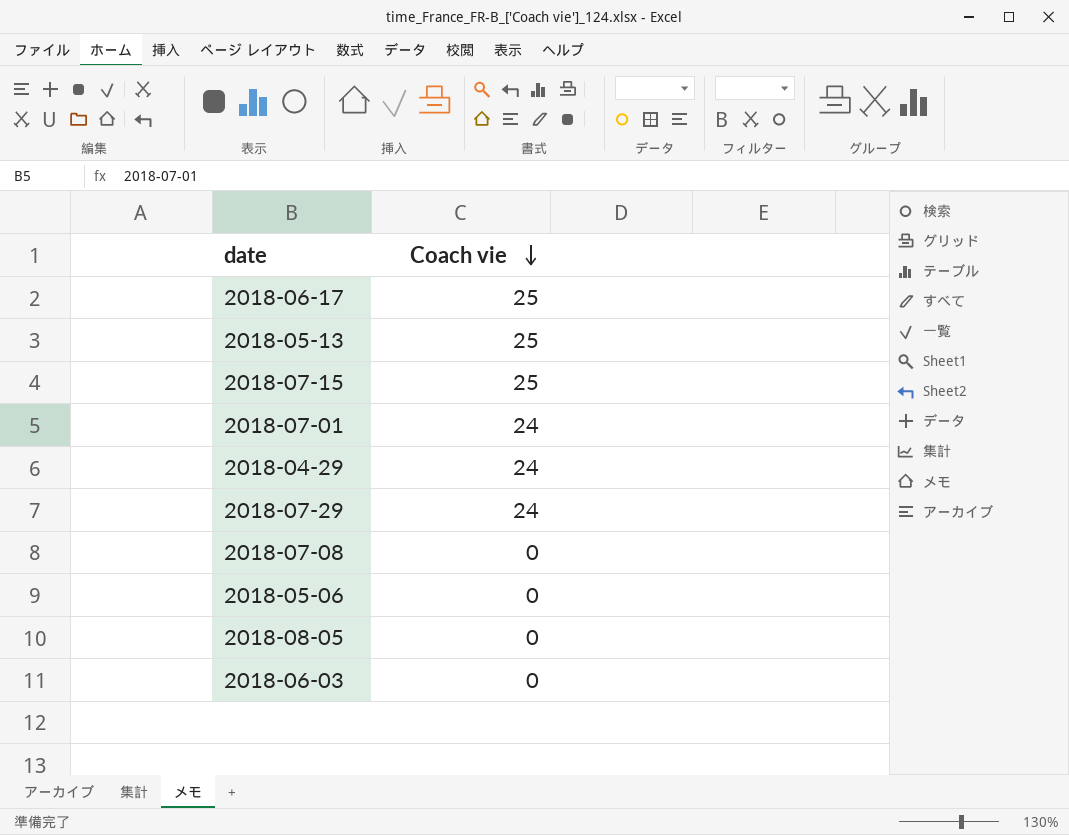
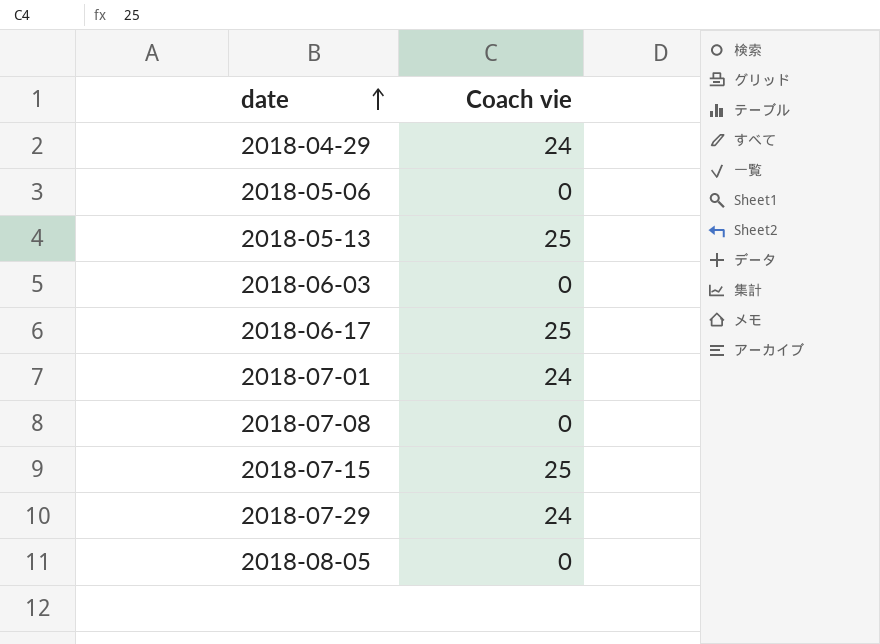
row order: Coach vie descending -> date ascending

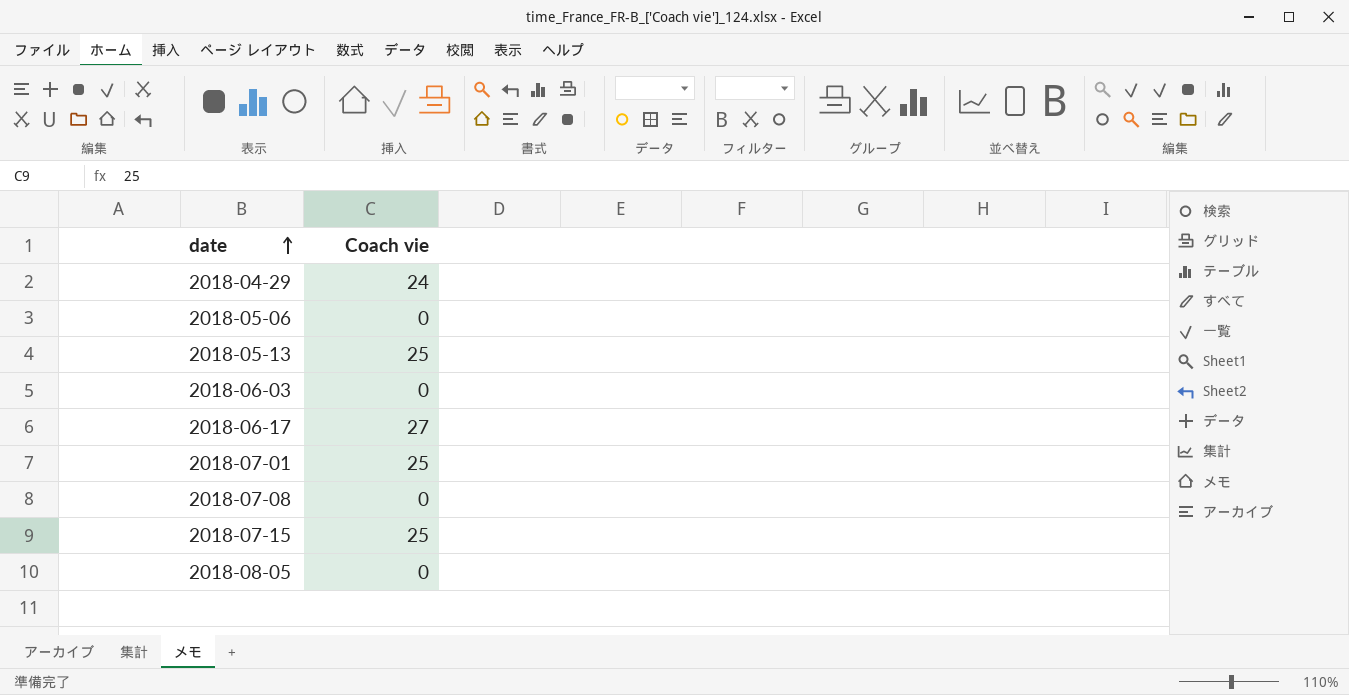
row 2018-07-29: 24 -> none
2018-06-17 | Coach vie: 25 -> 27
2018-07-01 | Coach vie: 24 -> 25

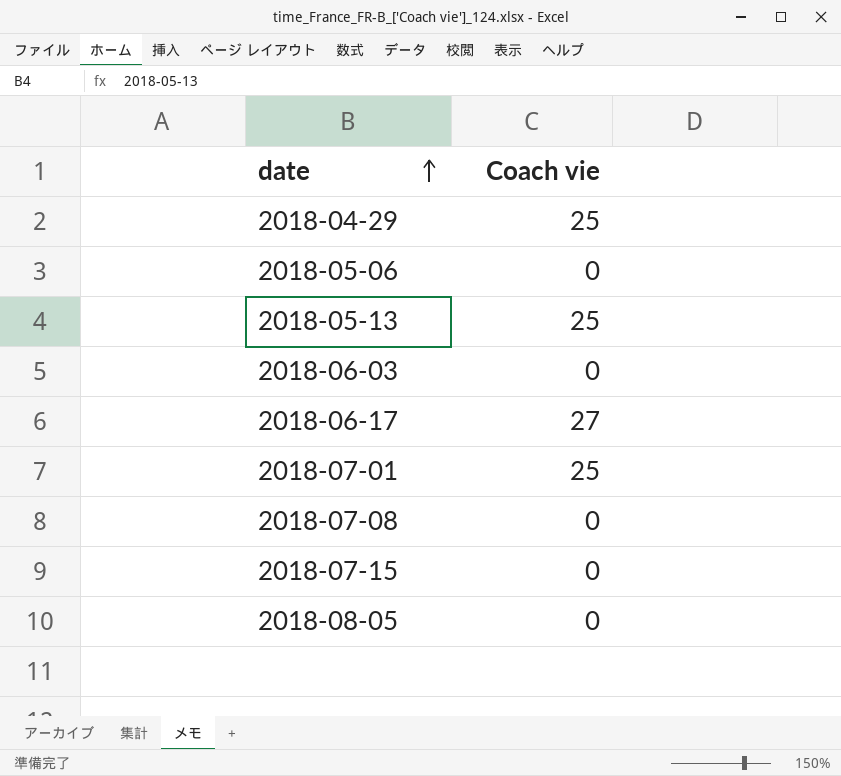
2018-04-29 | Coach vie: 24 -> 25
2018-07-15 | Coach vie: 25 -> 0

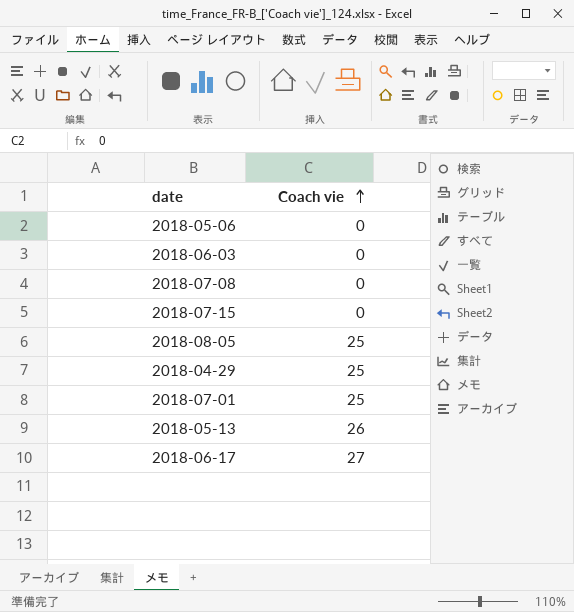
row order: date ascending -> Coach vie ascending
2018-08-05 | Coach vie: 0 -> 25
2018-05-13 | Coach vie: 25 -> 26

